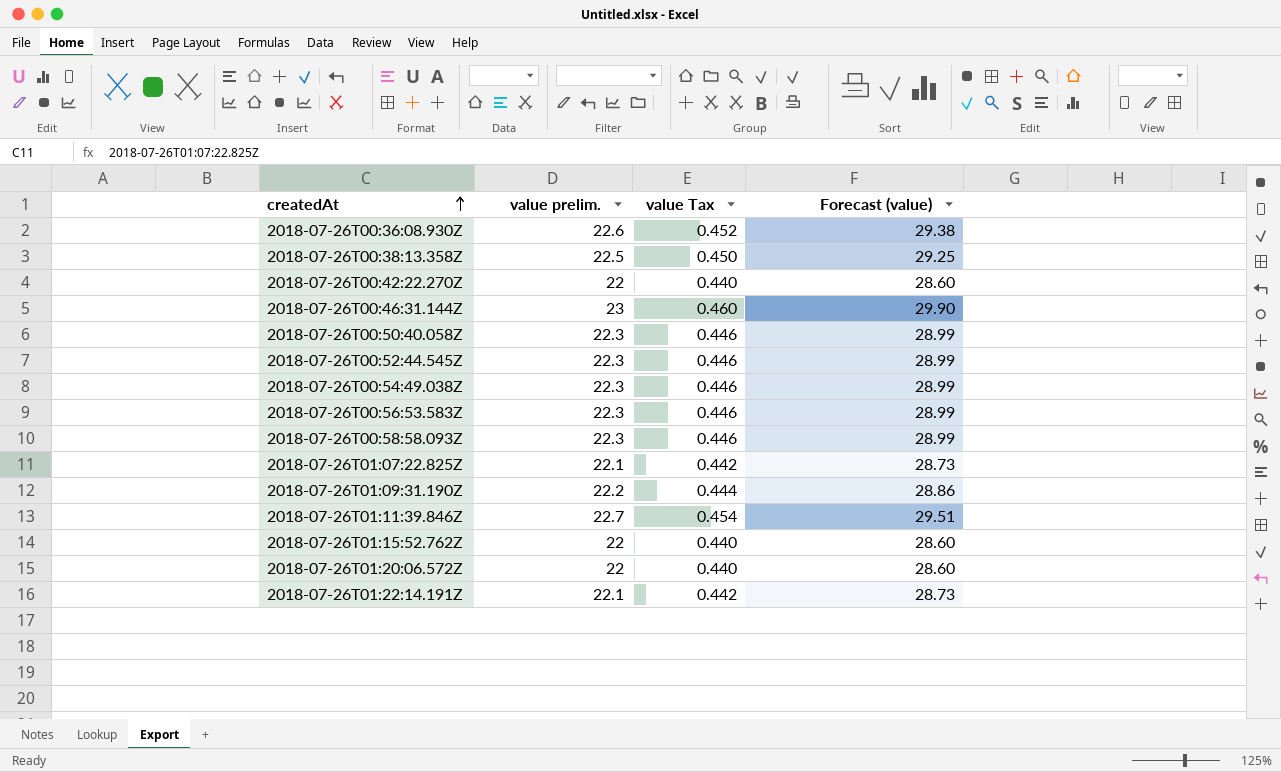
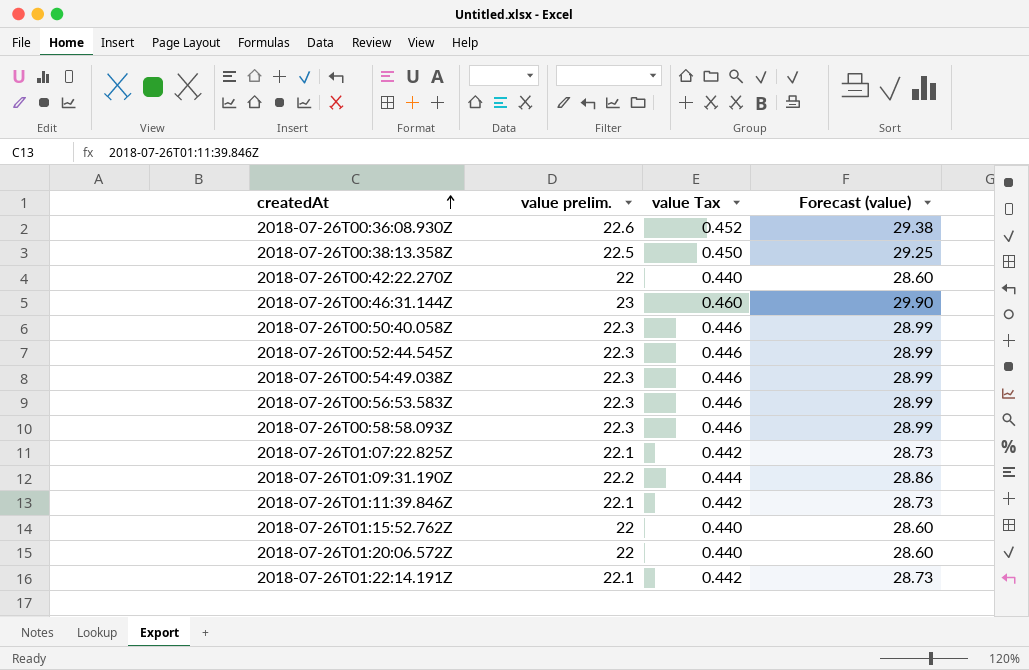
2018-07-26T01:11:39.846Z | value prelim.: 22.7 -> 22.1
2018-07-26T01:11:39.846Z | value Tax: 0.454 -> 0.442
2018-07-26T01:11:39.846Z | Forecast (value): 29.51 -> 28.73

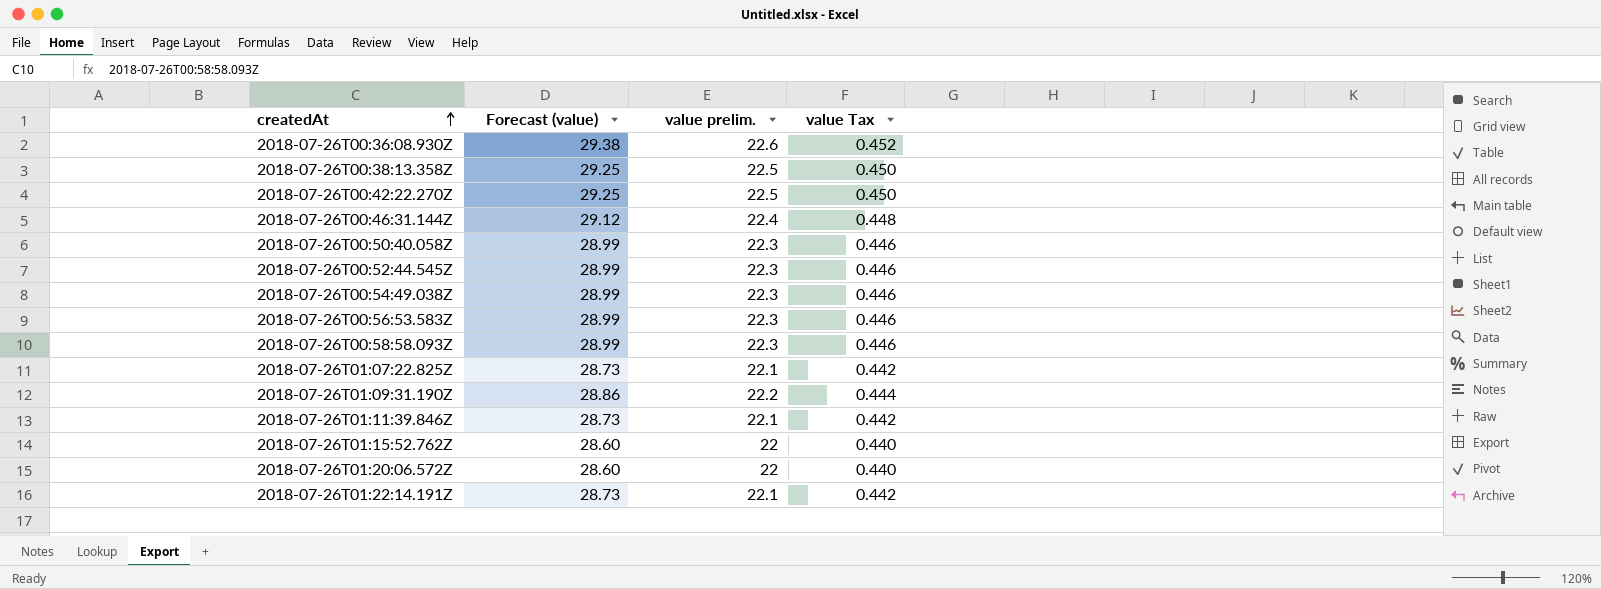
column Forecast (value) | position: 4 -> 2
2018-07-26T00:42:22.270Z | Forecast (value): 28.60 -> 29.25
2018-07-26T00:42:22.270Z | value prelim.: 22 -> 22.5
2018-07-26T00:42:22.270Z | value Tax: 0.440 -> 0.450
2018-07-26T00:46:31.144Z | Forecast (value): 29.90 -> 29.12
2018-07-26T00:46:31.144Z | value prelim.: 23 -> 22.4
2018-07-26T00:46:31.144Z | value Tax: 0.460 -> 0.448

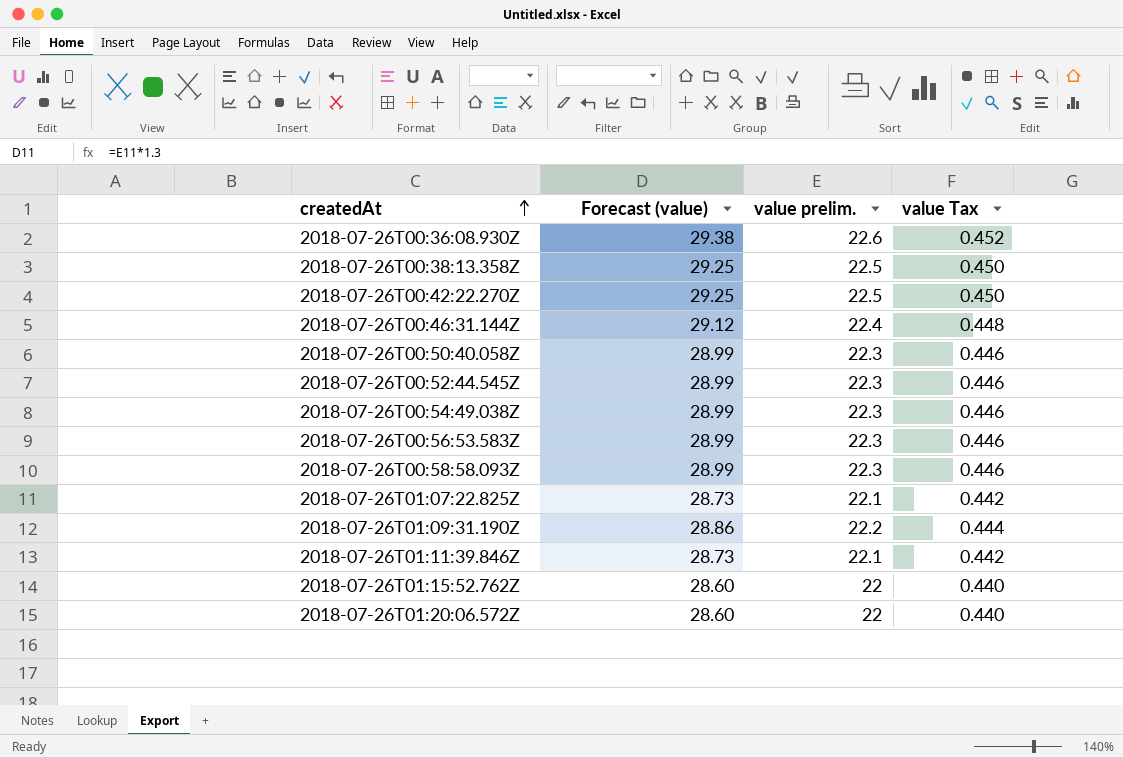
row 2018-07-26T01:22:14.191Z: 28.73 | 22.1 | 0.442 -> none

